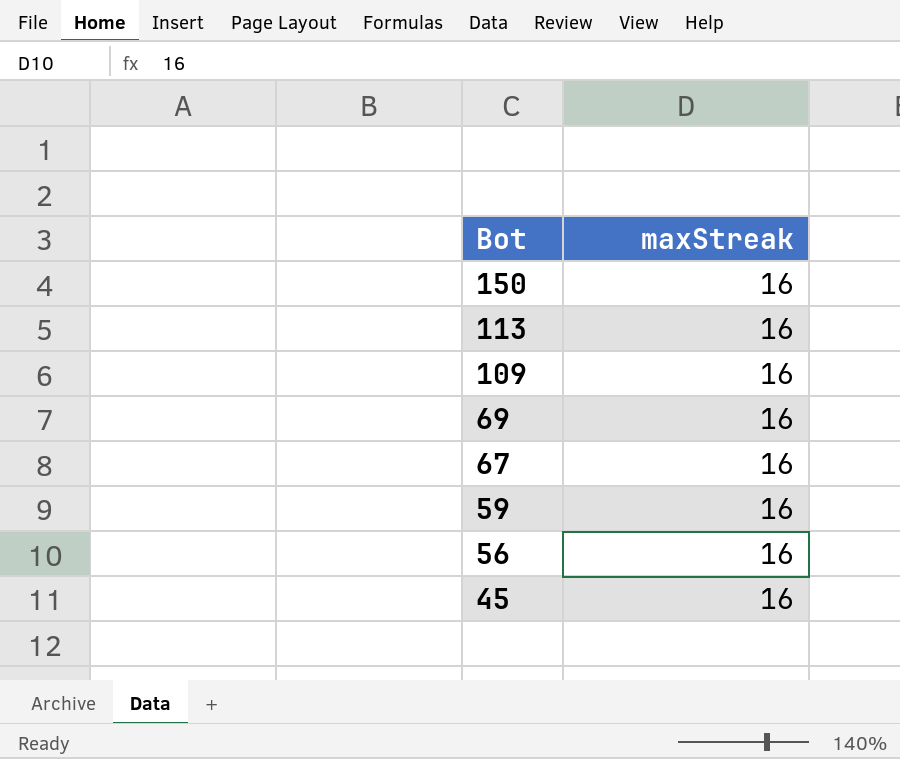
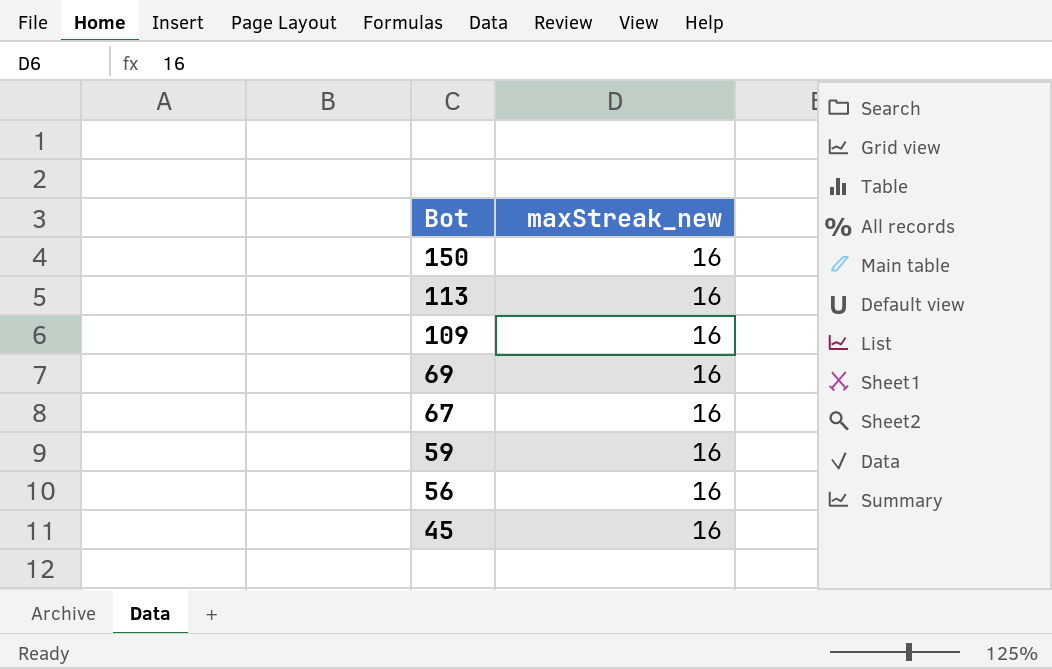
column name: maxStreak -> maxStreak_new

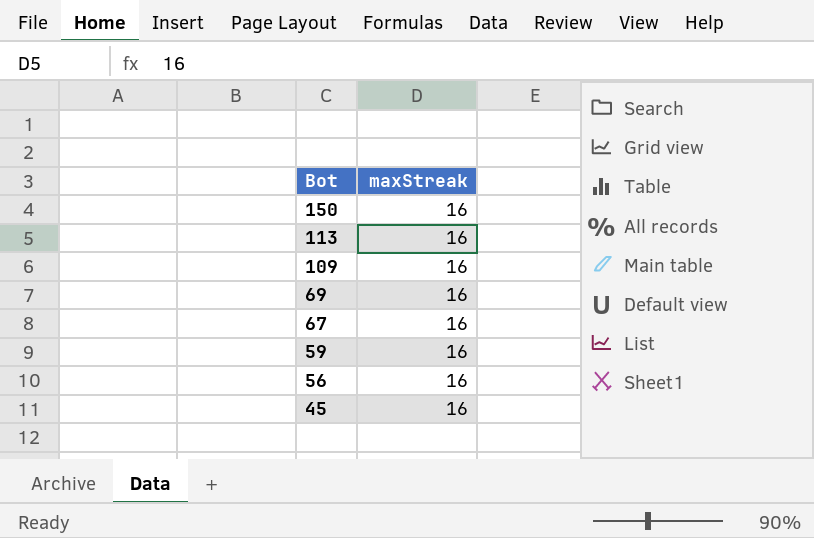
column name: maxStreak_new -> maxStreak

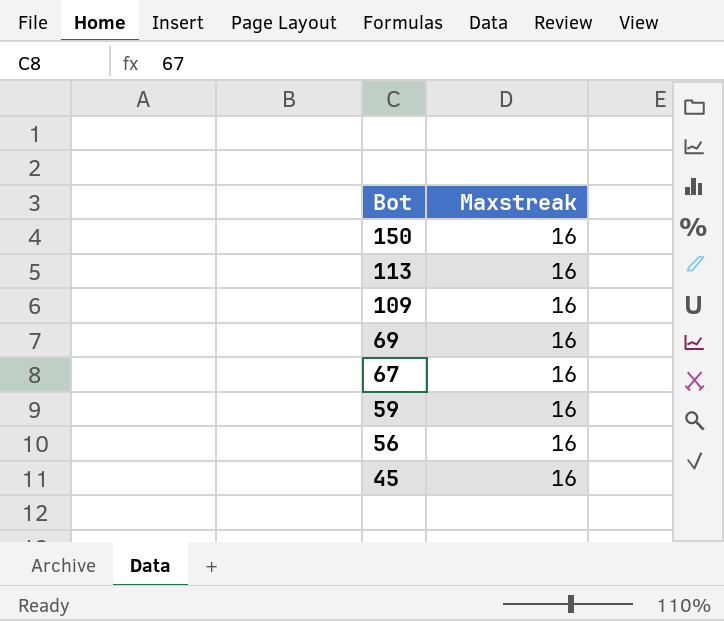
column name: maxStreak -> Maxstreak

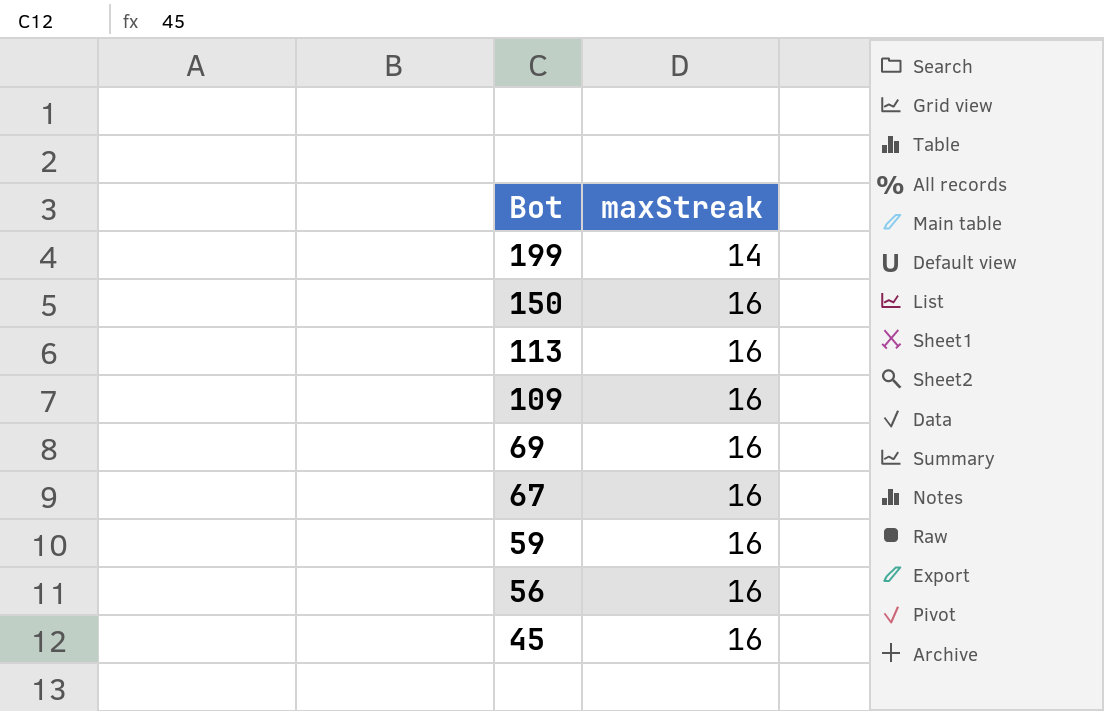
column name: Maxstreak -> maxStreak
row 199: none -> 14

